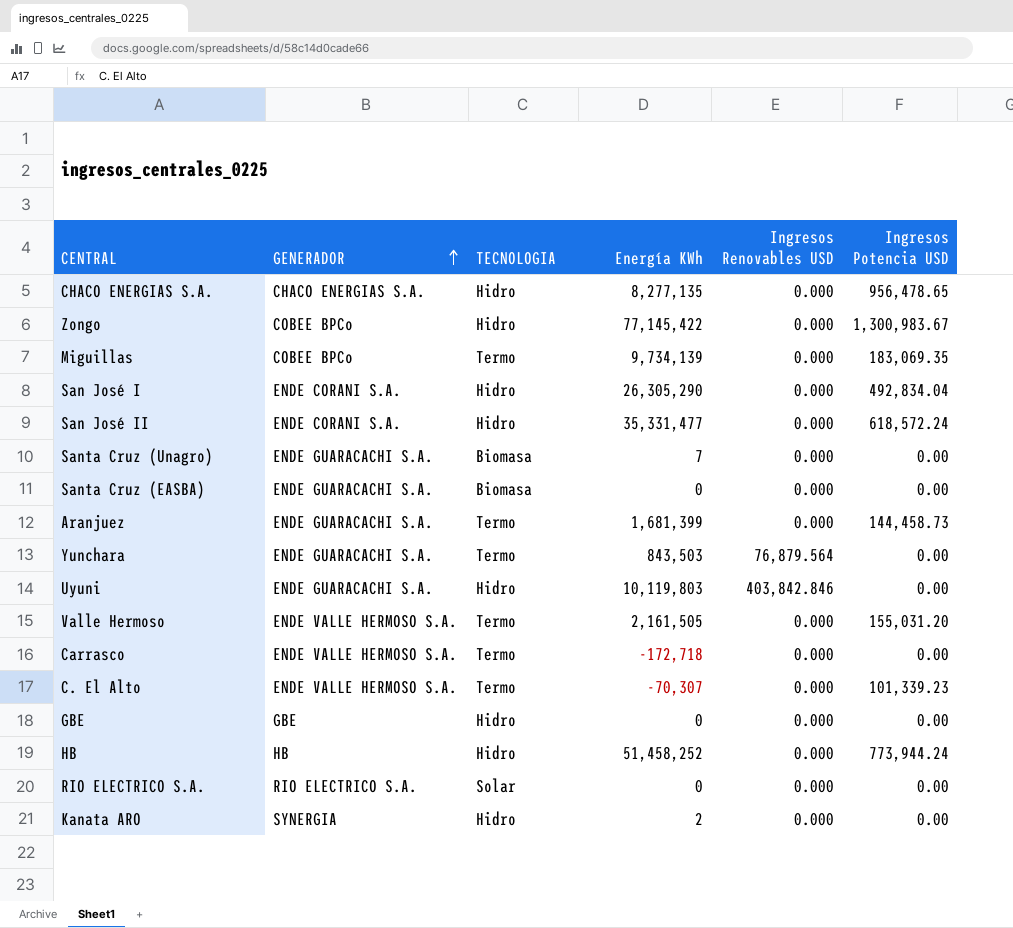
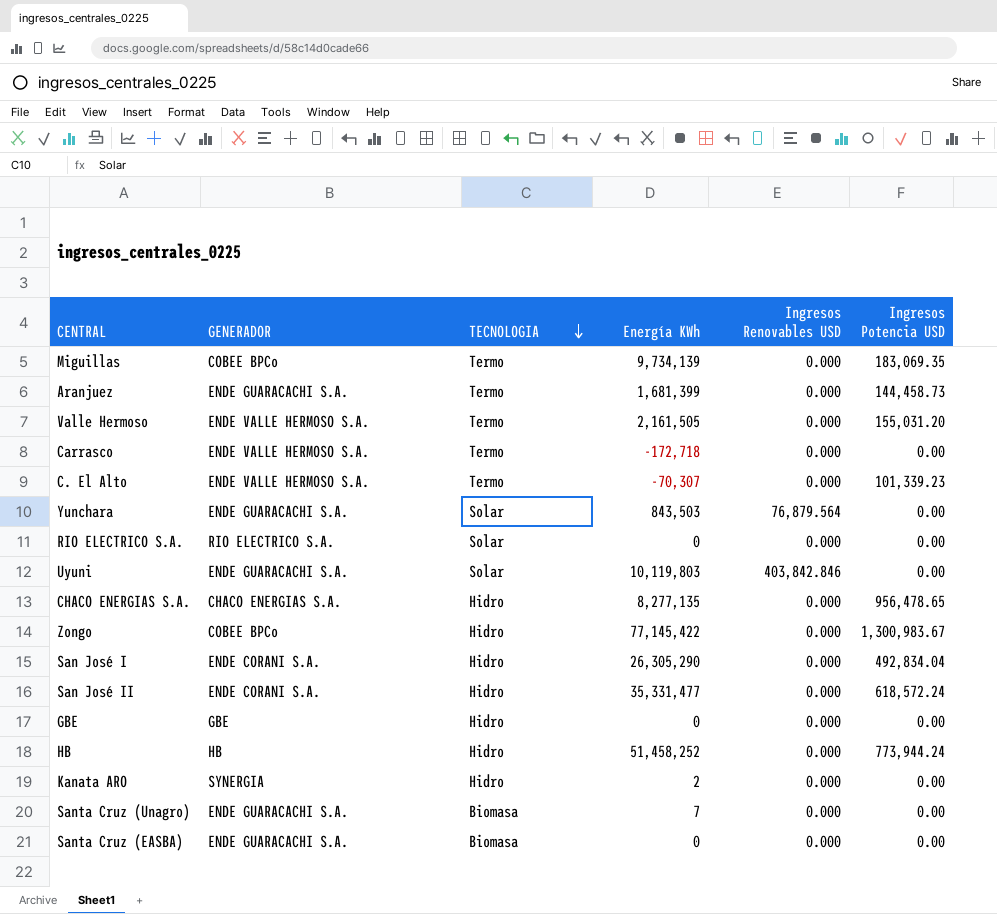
row order: GENERADOR ascending -> TECNOLOGIA descending
Yunchara | TECNOLOGIA: Termo -> Solar
Uyuni | TECNOLOGIA: Hidro -> Solar

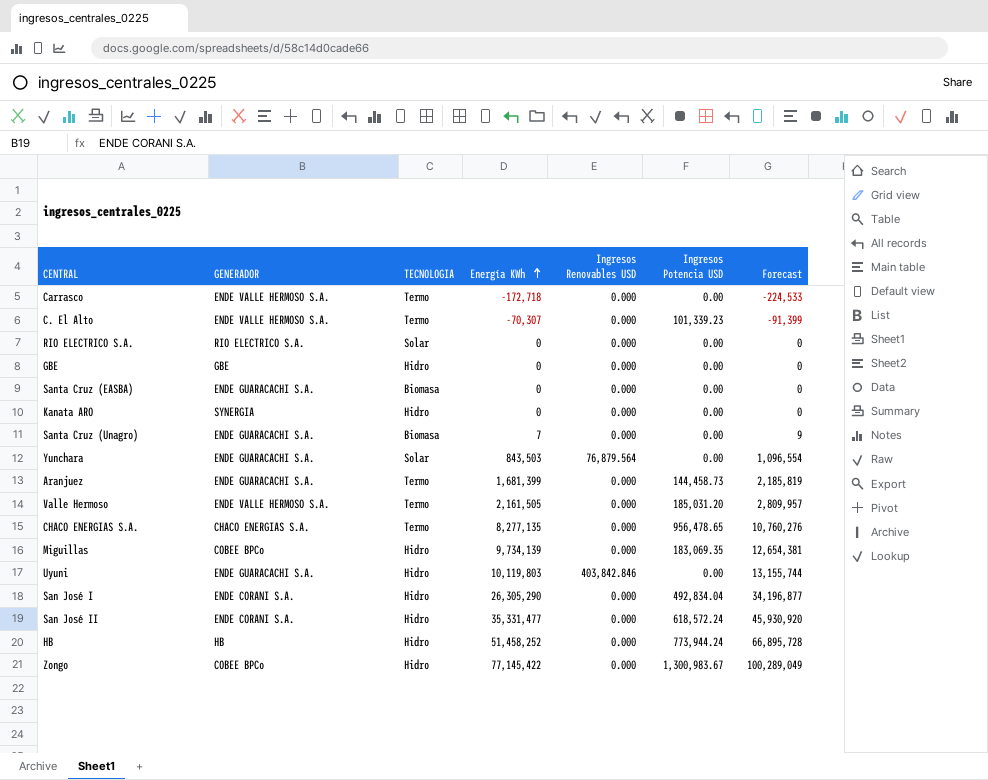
row order: TECNOLOGIA descending -> Energía KWh ascending
column Forecast | formula: none -> [Energía KWh] * 1.3
Kanata ARO | Energía KWh: 2 -> 0
Valle Hermoso | Ingresos Potencia USD: 155,031.20 -> 185,031.20
CHACO ENERGIAS S.A. | TECNOLOGIA: Hidro -> Termo
Miguillas | TECNOLOGIA: Termo -> Hidro
Uyuni | TECNOLOGIA: Solar -> Hidro

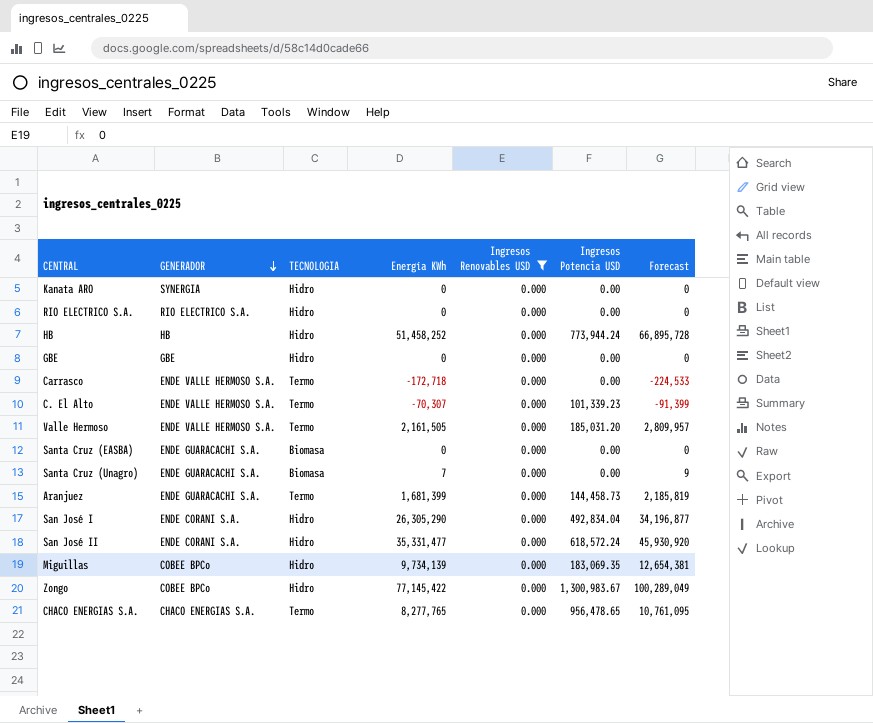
filter: none -> Ingresos Renovables USD = 0.000
row order: Energía KWh ascending -> GENERADOR descending
RIO ELECTRICO S.A. | TECNOLOGIA: Solar -> Hidro
CHACO ENERGIAS S.A. | Energía KWh: 8,277,135 -> 8,277,765
CHACO ENERGIAS S.A. | Forecast: 10,760,276 -> 10,761,095

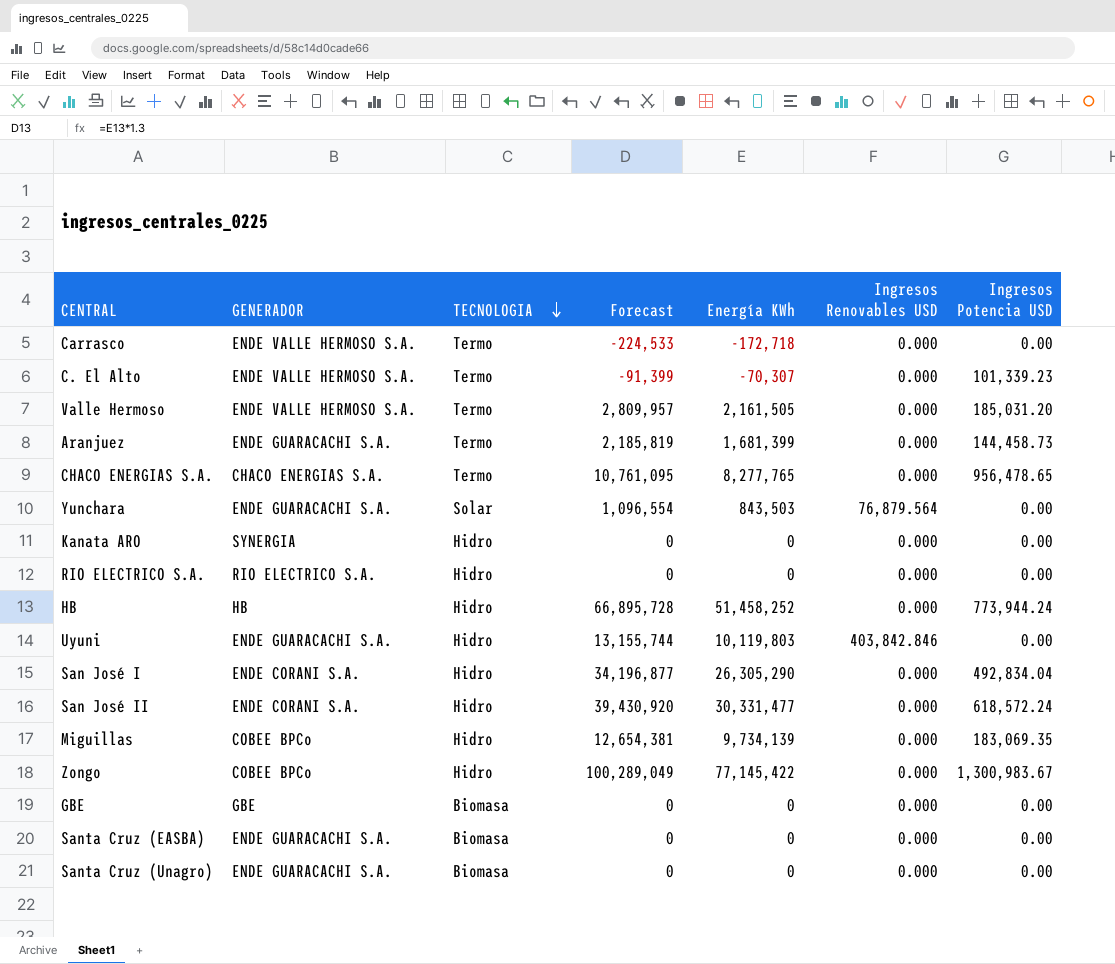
filter: Ingresos Renovables USD = 0.000 -> none
row order: GENERADOR descending -> TECNOLOGIA descending
column Forecast | position: 7 -> 4
San José II | Forecast: 45,930,920 -> 39,430,920
San José II | Energía KWh: 35,331,477 -> 30,331,477
GBE | TECNOLOGIA: Hidro -> Biomasa
Santa Cruz (Unagro) | Forecast: 9 -> 0
Santa Cruz (Unagro) | Energía KWh: 7 -> 0

